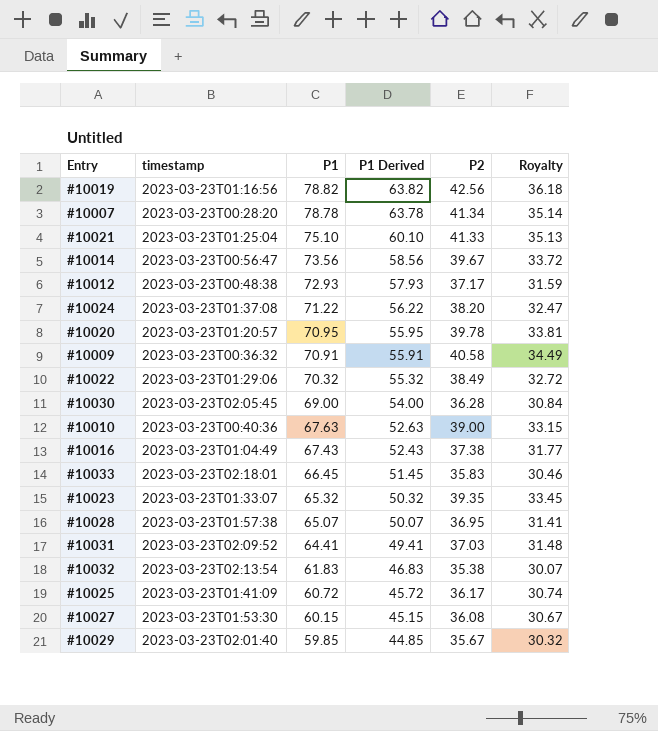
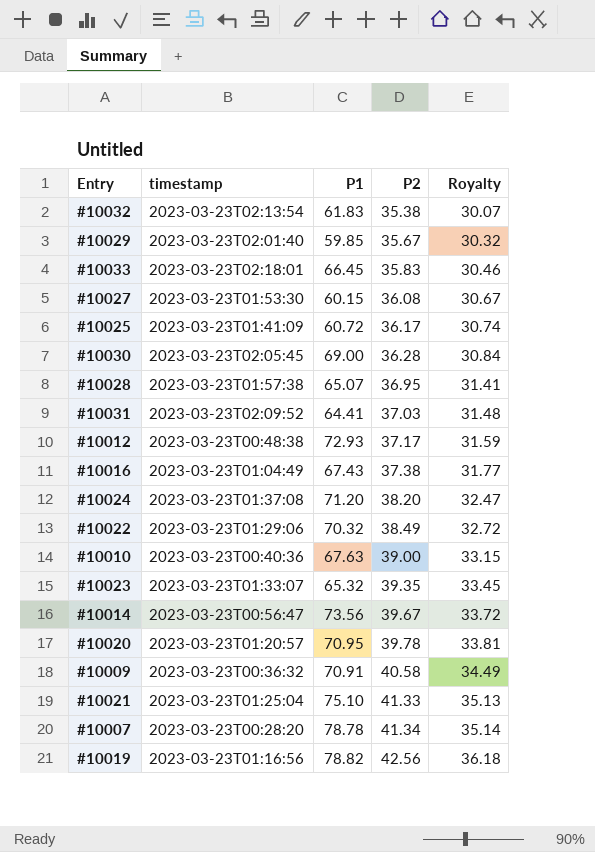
row order: P1 descending -> P2 ascending
column P1 Derived | formula: [P1] - 15 -> none
#10024 | P1: 71.22 -> 71.20

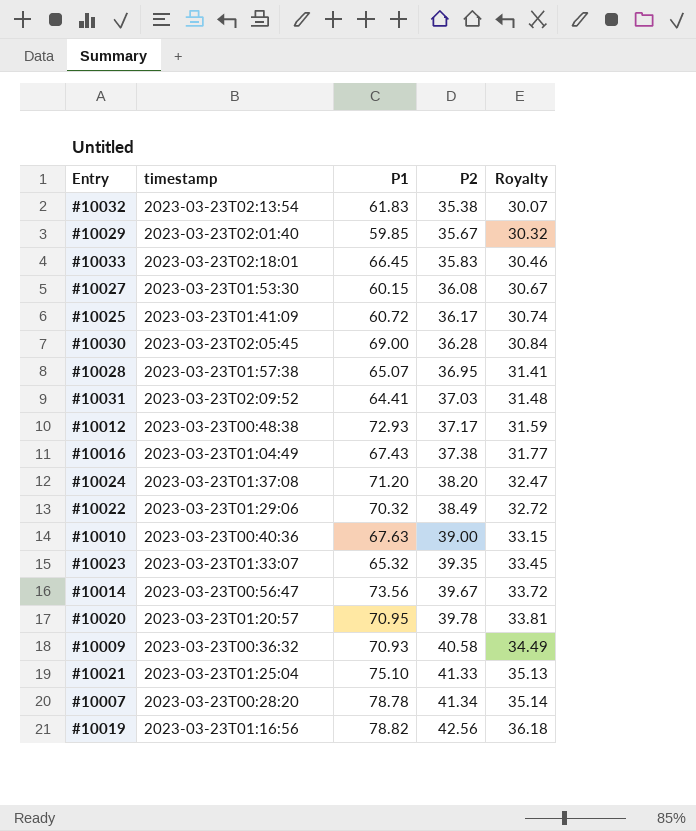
#10009 | P1: 70.91 -> 70.93

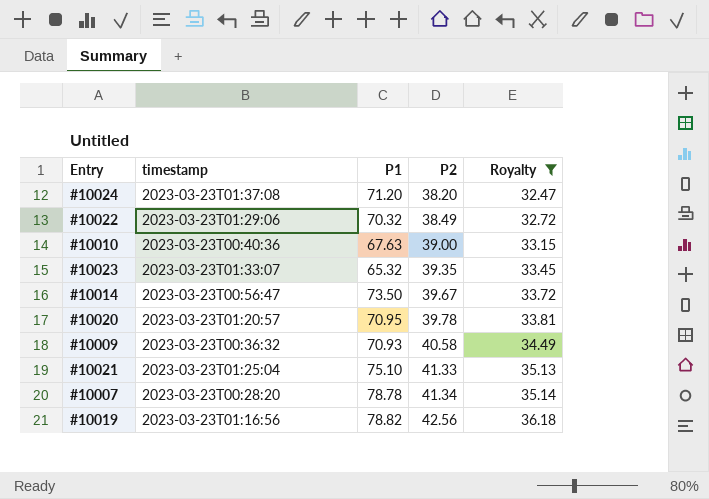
filter: none -> Royalty >= 32.47
#10014 | P1: 73.56 -> 73.50

